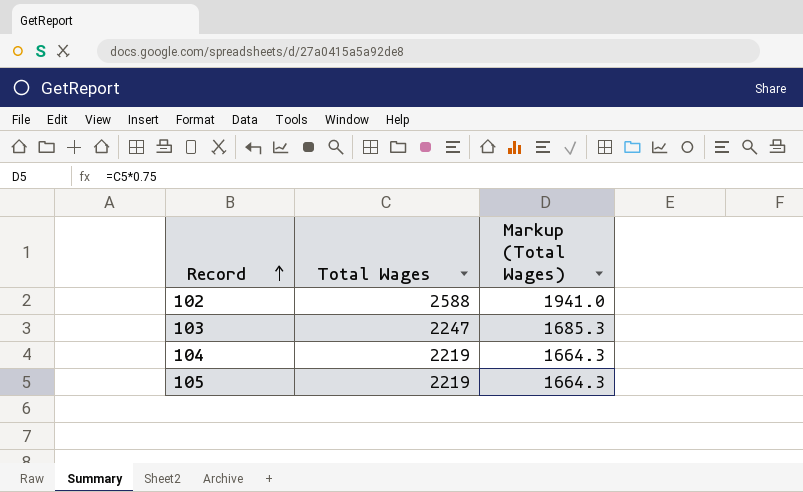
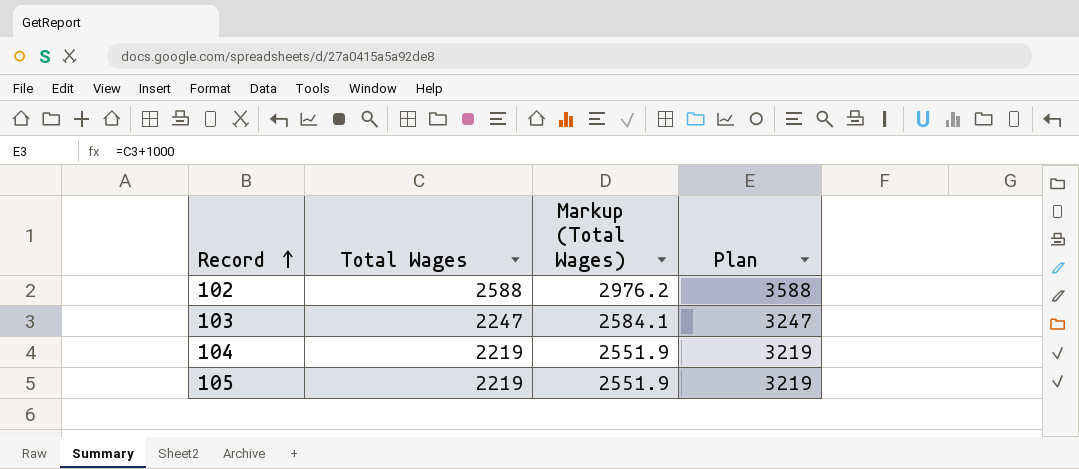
column Markup (Total Wages) | formula: [Total Wages] * 0.75 -> [Total Wages] * 1.15
column Plan | formula: none -> [Total Wages] + 1000

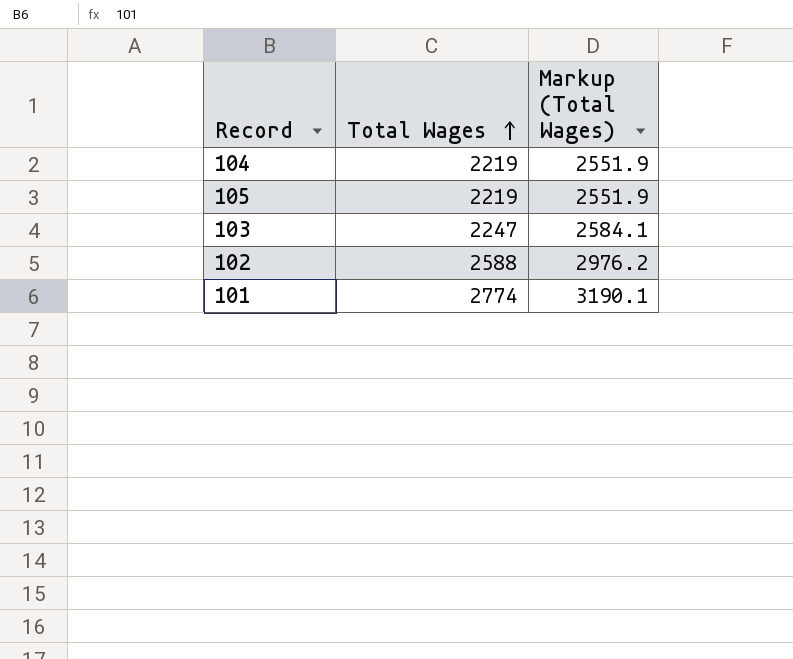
row order: Record ascending -> Total Wages ascending
column Plan | formula: [Total Wages] + 1000 -> none
row 101: none -> 2774 | 3190.1

